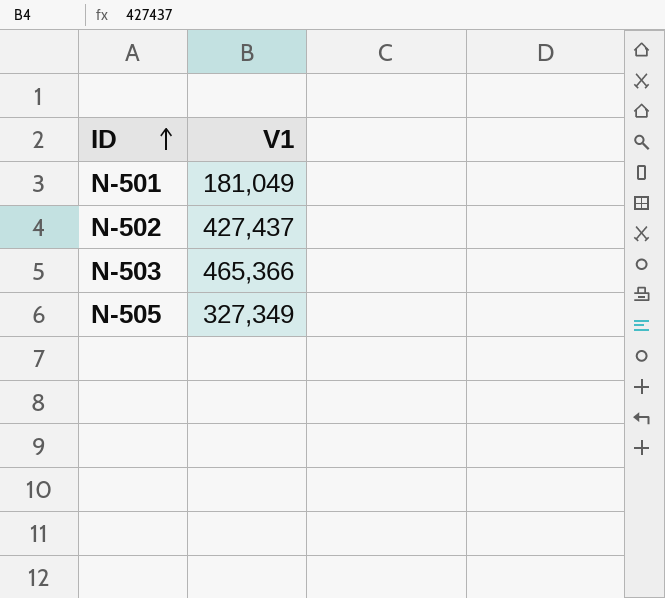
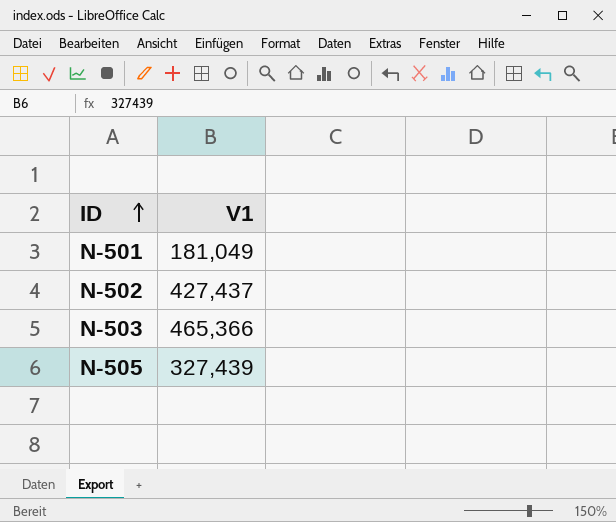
N-505 | V1: 327,349 -> 327,439

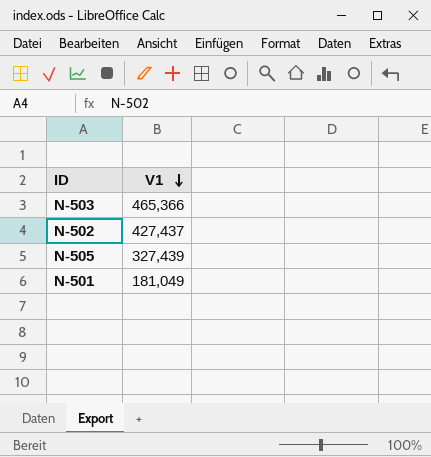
row order: ID ascending -> V1 descending

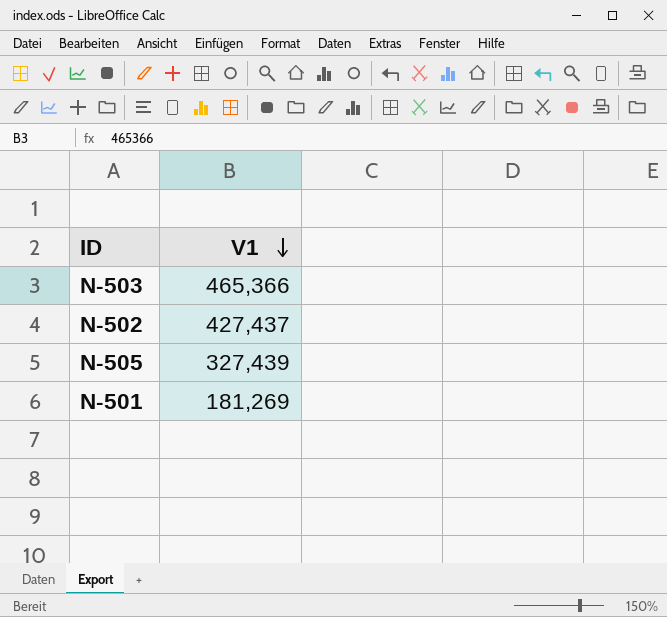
N-501 | V1: 181,049 -> 181,269

